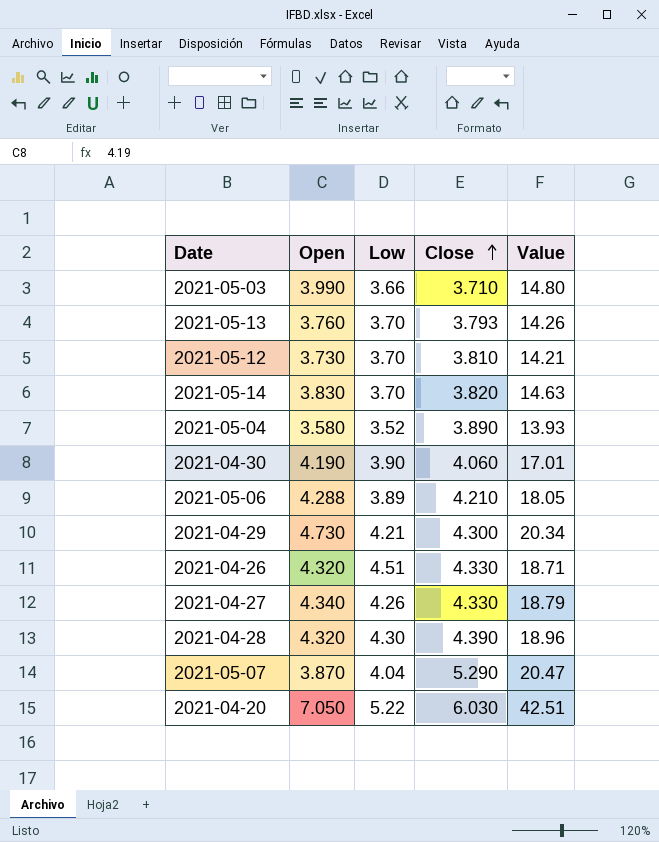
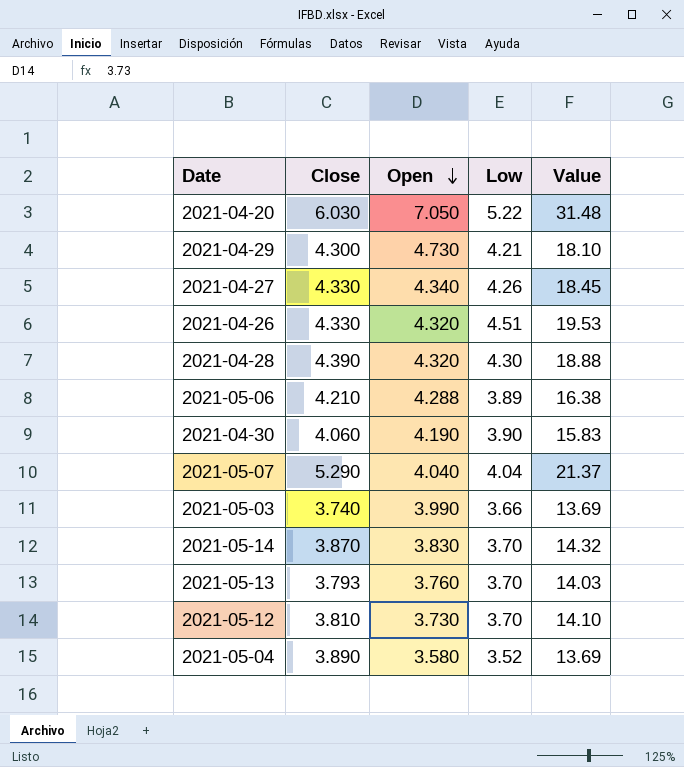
row order: Close ascending -> Open descending
column Close | position: 4 -> 2
column Value | formula: [Open] * [Close] -> [Close] * [Low]
2021-05-07 | Open: 3.870 -> 4.040
2021-05-03 | Close: 3.710 -> 3.740
2021-05-14 | Close: 3.820 -> 3.870

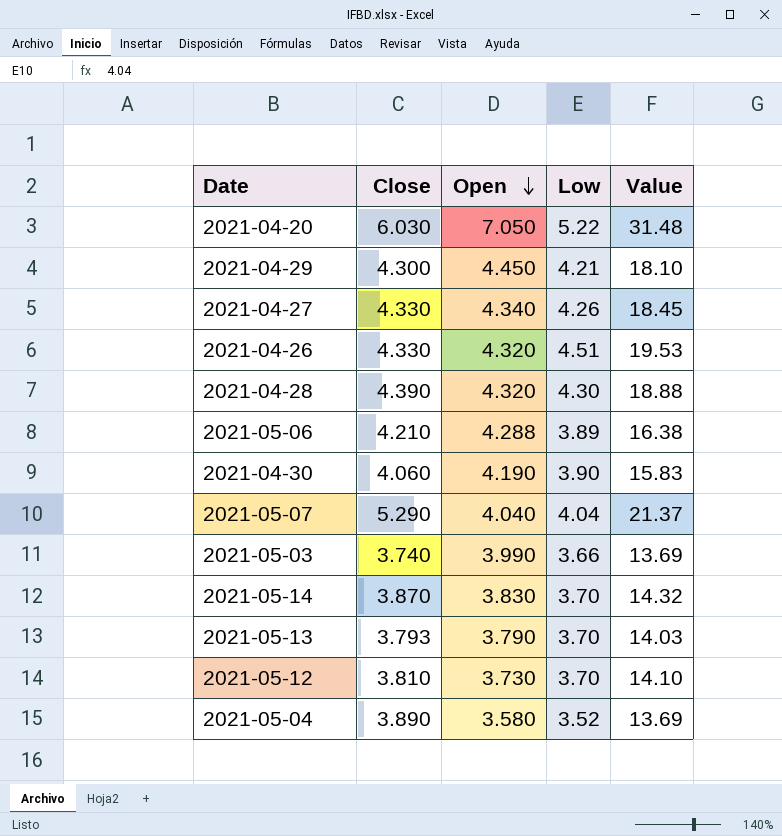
2021-04-29 | Open: 4.730 -> 4.450
2021-05-13 | Open: 3.760 -> 3.790

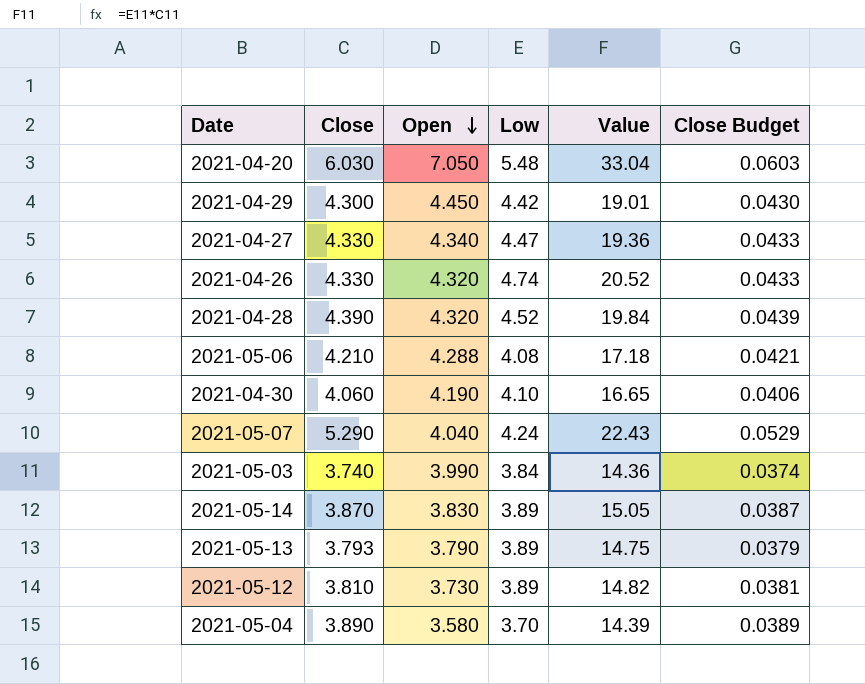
column Close Budget | formula: none -> [Close] * 0.01
2021-04-20 | Low: 5.22 -> 5.48
2021-04-20 | Value: 31.48 -> 33.04
2021-04-29 | Low: 4.21 -> 4.42
2021-04-29 | Value: 18.10 -> 19.01
2021-04-27 | Low: 4.26 -> 4.47
2021-04-27 | Value: 18.45 -> 19.36
2021-04-26 | Low: 4.51 -> 4.74
2021-04-26 | Value: 19.53 -> 20.52
2021-04-28 | Low: 4.30 -> 4.52
2021-04-28 | Value: 18.88 -> 19.84
2021-05-06 | Low: 3.89 -> 4.08
2021-05-06 | Value: 16.38 -> 17.18
2021-04-30 | Low: 3.90 -> 4.10
2021-04-30 | Value: 15.83 -> 16.65
2021-05-07 | Low: 4.04 -> 4.24
2021-05-07 | Value: 21.37 -> 22.43
2021-05-03 | Low: 3.66 -> 3.84
2021-05-03 | Value: 13.69 -> 14.36
2021-05-14 | Low: 3.70 -> 3.89
2021-05-14 | Value: 14.32 -> 15.05
2021-05-13 | Low: 3.70 -> 3.89
2021-05-13 | Value: 14.03 -> 14.75
2021-05-12 | Low: 3.70 -> 3.89
2021-05-12 | Value: 14.10 -> 14.82
2021-05-04 | Low: 3.52 -> 3.70
2021-05-04 | Value: 13.69 -> 14.39

